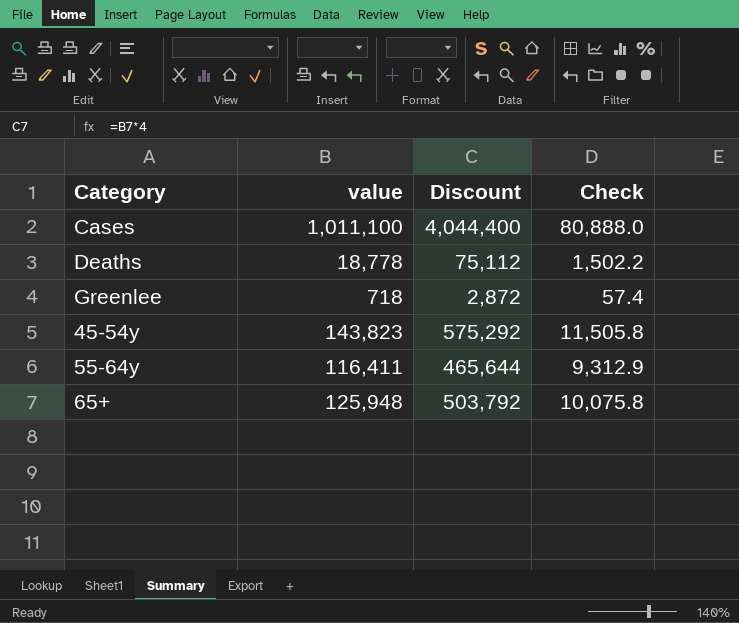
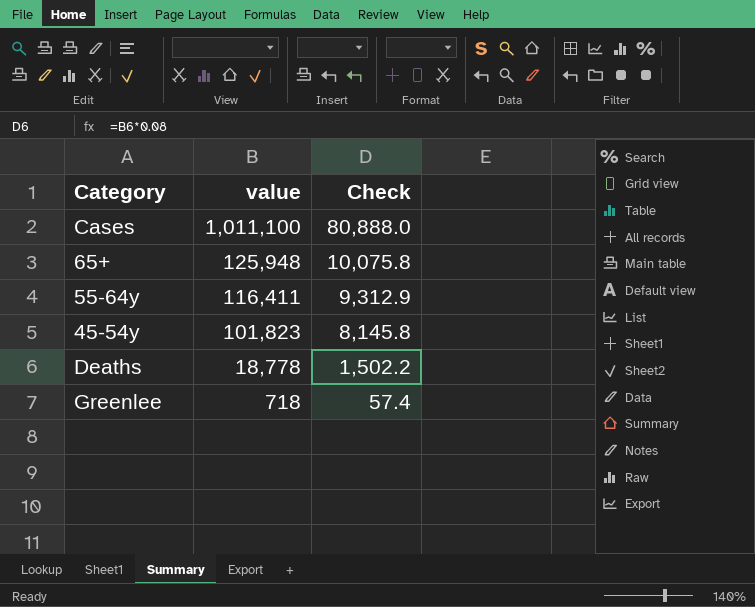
row order: none -> value descending
column Discount | formula: [value] * 4 -> none
45-54y | value: 143,823 -> 101,823
45-54y | Check: 11,505.8 -> 8,145.8

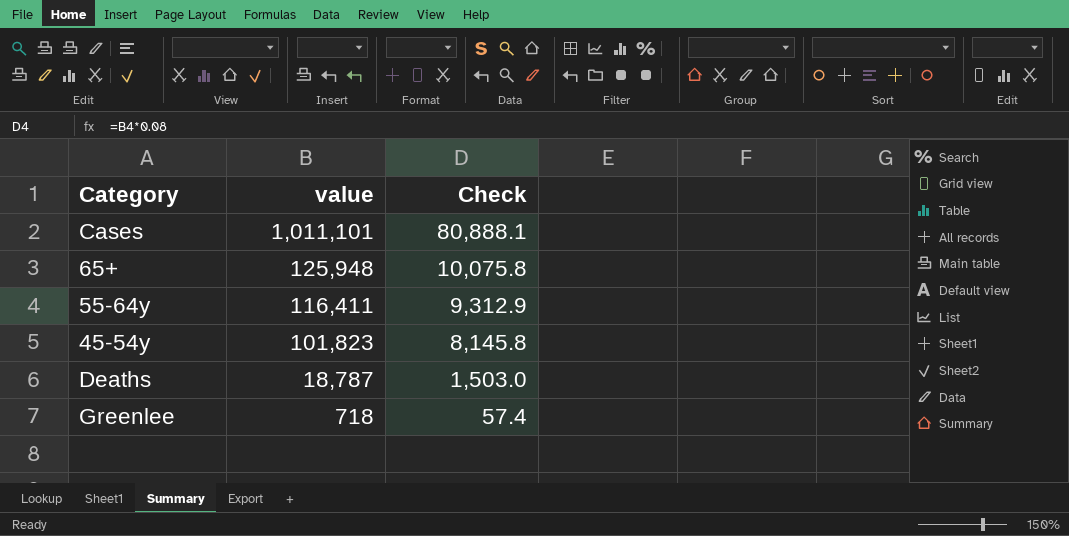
Cases | value: 1,011,100 -> 1,011,101
Cases | Check: 80,888.0 -> 80,888.1
Deaths | value: 18,778 -> 18,787
Deaths | Check: 1,502.2 -> 1,503.0

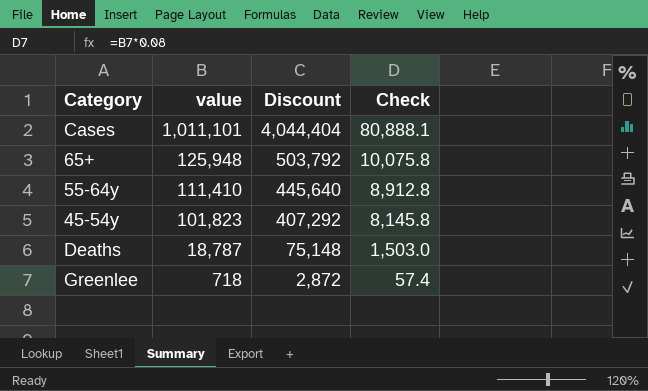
column Discount | formula: none -> [value] * 4
55-64y | value: 116,411 -> 111,410
55-64y | Check: 9,312.9 -> 8,912.8

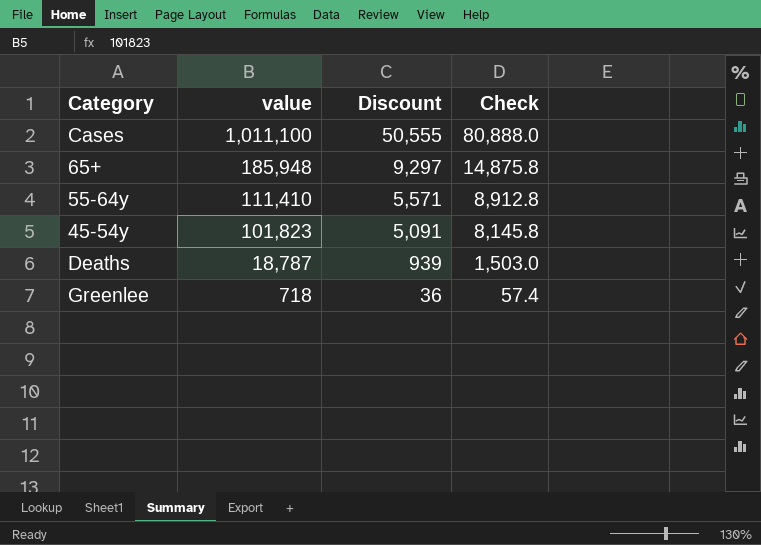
column Discount | formula: [value] * 4 -> [value] * 0.05
Cases | value: 1,011,101 -> 1,011,100
Cases | Check: 80,888.1 -> 80,888.0
65+ | value: 125,948 -> 185,948
65+ | Check: 10,075.8 -> 14,875.8

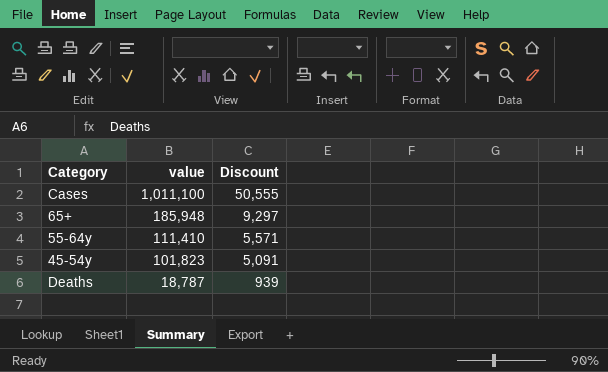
column Check | formula: [value] * 0.08 -> none
row Greenlee: 718 | 36 | 57.4 -> none

